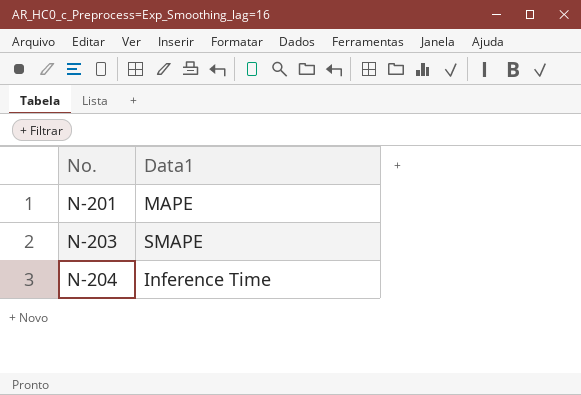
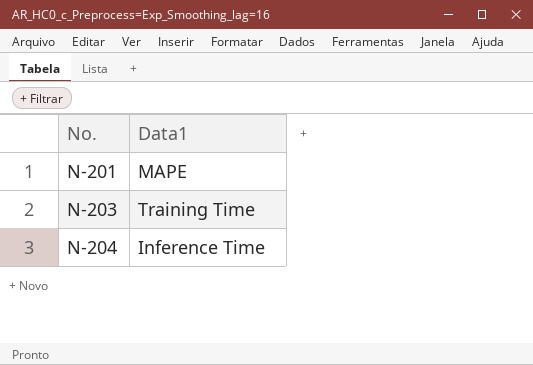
N-203 | Data1: SMAPE -> Training Time

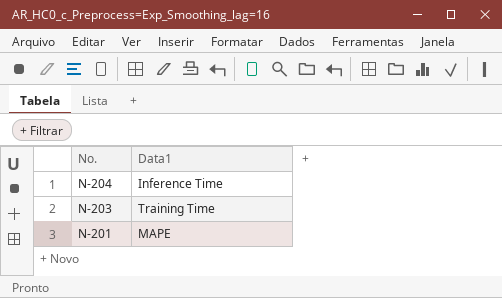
row order: No. ascending -> No. descending

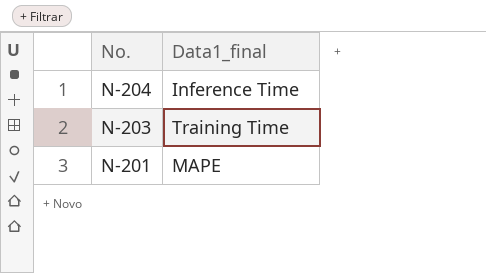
column name: Data1 -> Data1_final

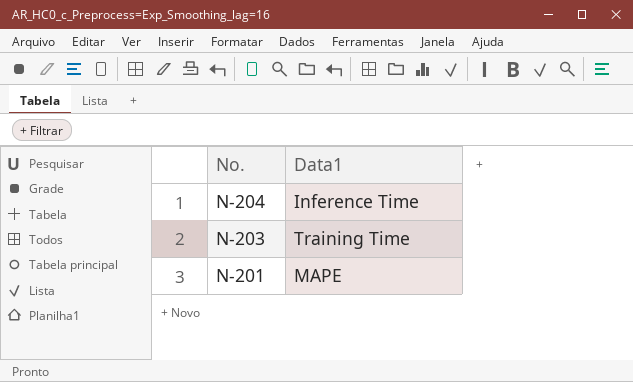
column name: Data1_final -> Data1

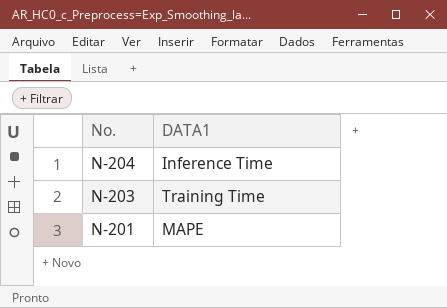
column name: Data1 -> DATA1

